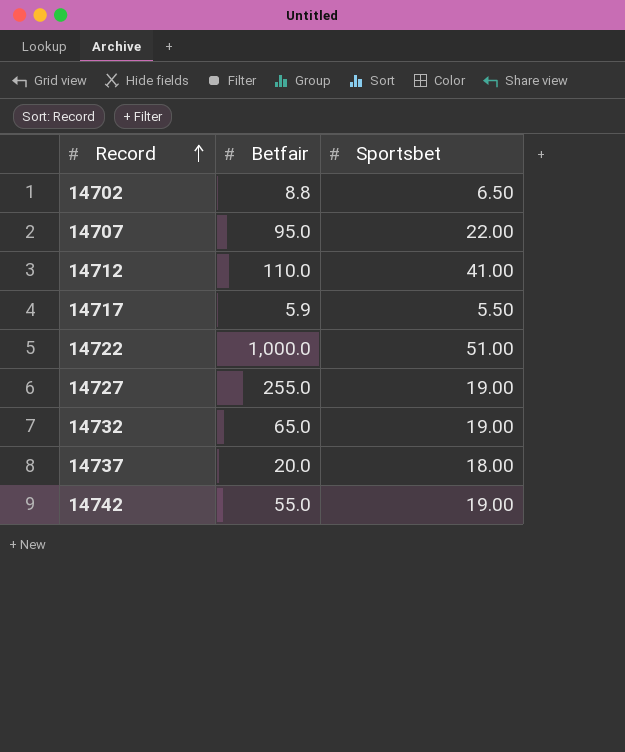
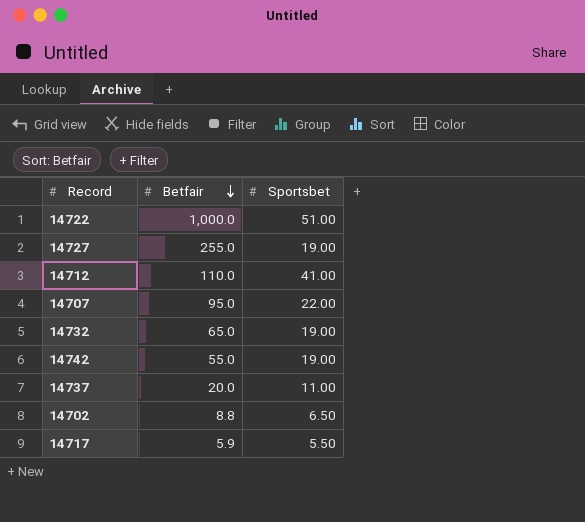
row order: Record ascending -> Betfair descending
14737 | Sportsbet: 18.00 -> 11.00

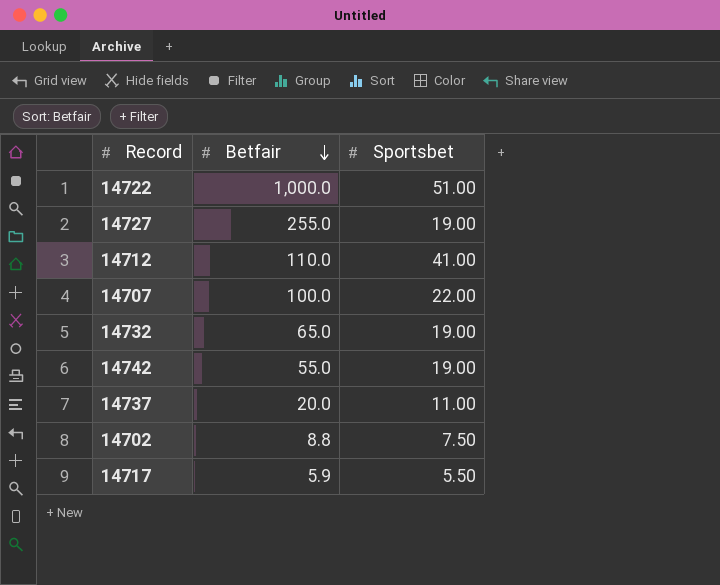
14707 | Betfair: 95.0 -> 100.0
14702 | Sportsbet: 6.50 -> 7.50

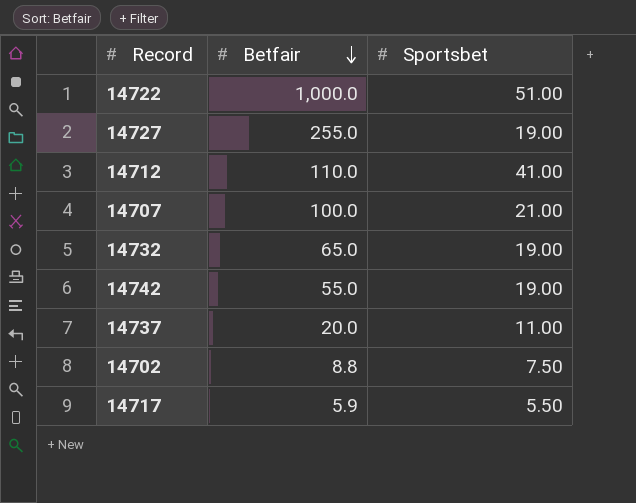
14707 | Sportsbet: 22.00 -> 21.00

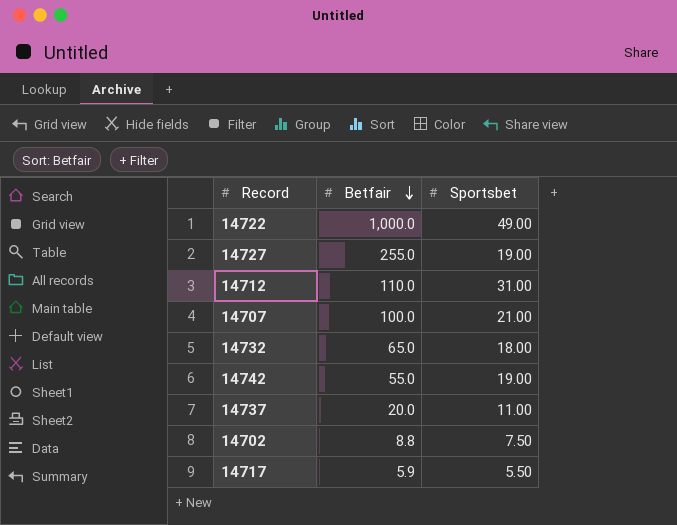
14722 | Sportsbet: 51.00 -> 49.00
14712 | Sportsbet: 41.00 -> 31.00
14732 | Sportsbet: 19.00 -> 18.00

